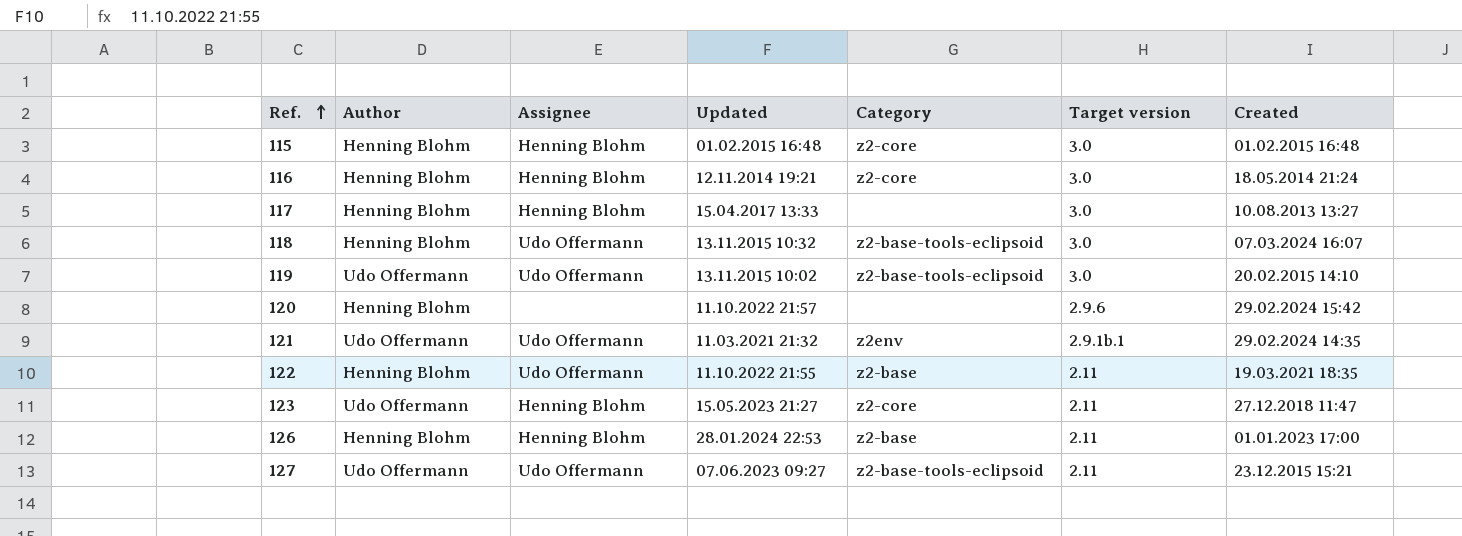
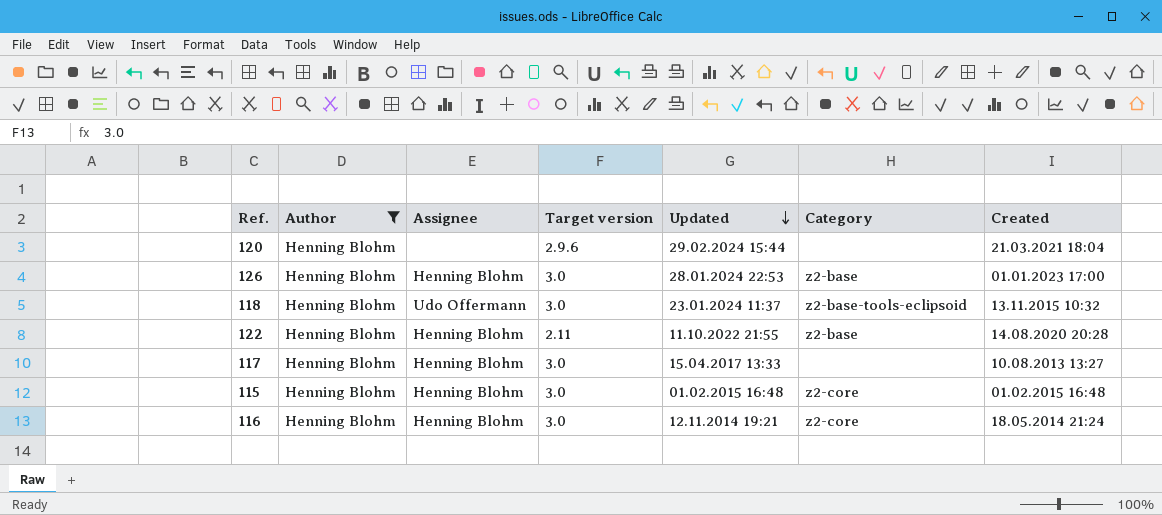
filter: none -> Author = Henning Blohm
row order: Ref. ascending -> Updated descending
column Target version | position: 6 -> 4
120 | Updated: 11.10.2022 21:57 -> 29.02.2024 15:44
120 | Created: 29.02.2024 15:42 -> 21.03.2021 18:04
126 | Target version: 2.11 -> 3.0
118 | Updated: 13.11.2015 10:32 -> 23.01.2024 11:37
118 | Created: 07.03.2024 16:07 -> 13.11.2015 10:32
122 | Assignee: Udo Offermann -> Henning Blohm
122 | Created: 19.03.2021 18:35 -> 14.08.2020 20:28

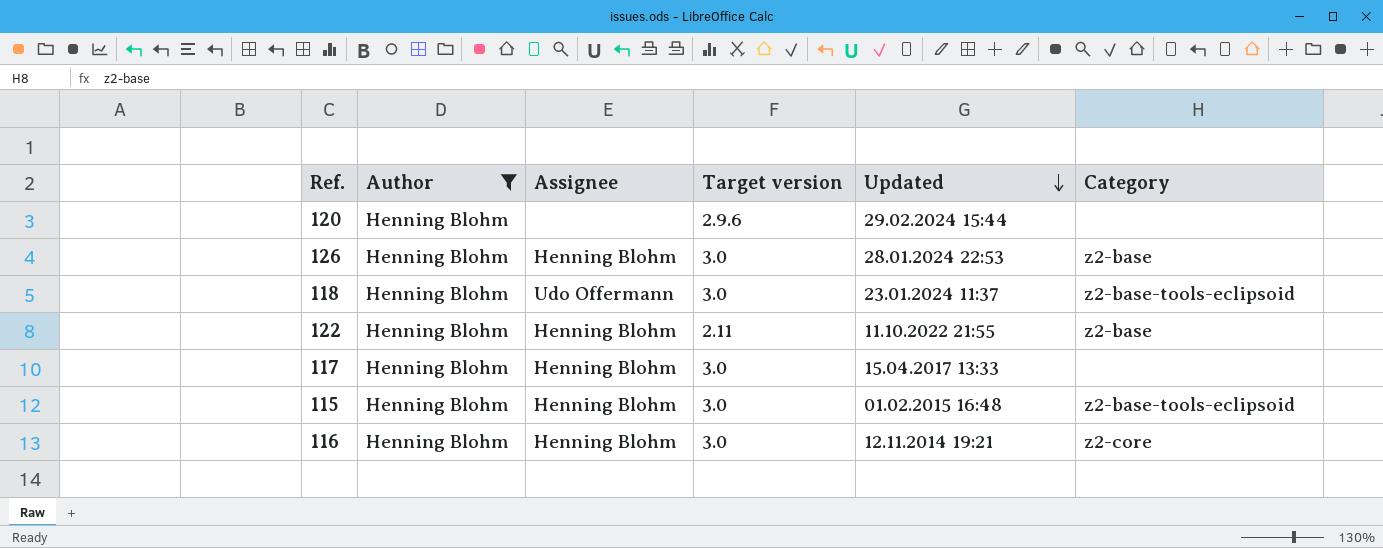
column Created | position: 7 -> none
115 | Category: z2-core -> z2-base-tools-eclipsoid

